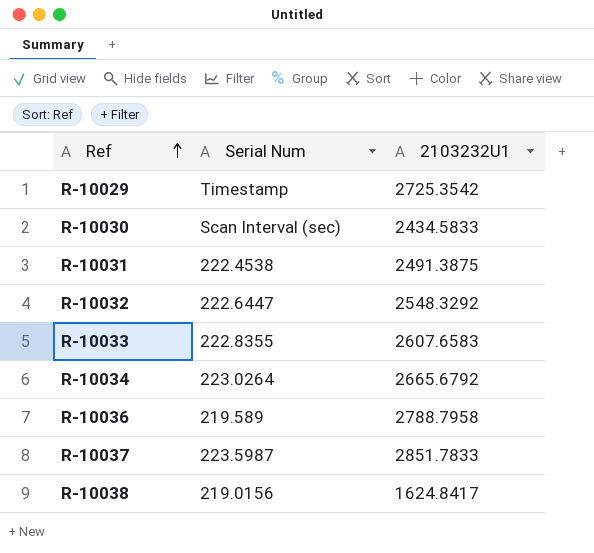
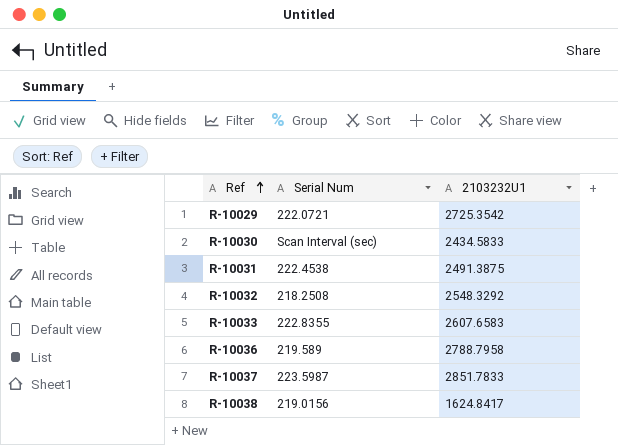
row R-10034: 223.0264 | 2665.6792 -> none
R-10029 | Serial Num: Timestamp -> 222.0721
R-10032 | Serial Num: 222.6447 -> 218.2508

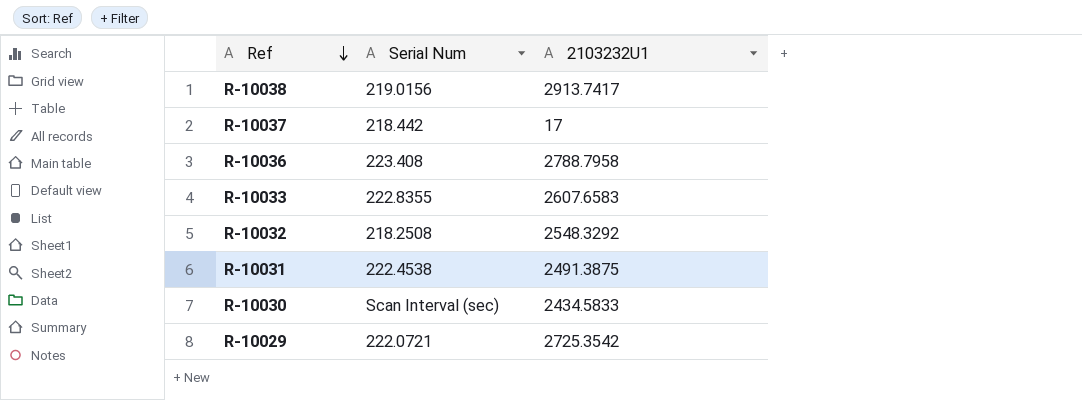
row order: Ref ascending -> Ref descending
R-10038 | 2103232U1: 1624.8417 -> 2913.7417
R-10037 | Serial Num: 223.5987 -> 218.442
R-10037 | 2103232U1: 2851.7833 -> 17
R-10036 | Serial Num: 219.589 -> 223.408

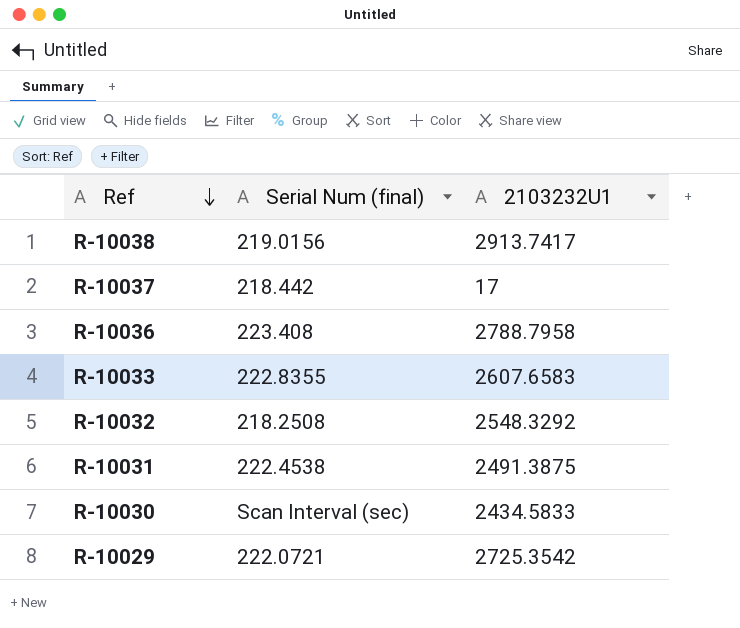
column name: Serial Num -> Serial Num (final)

